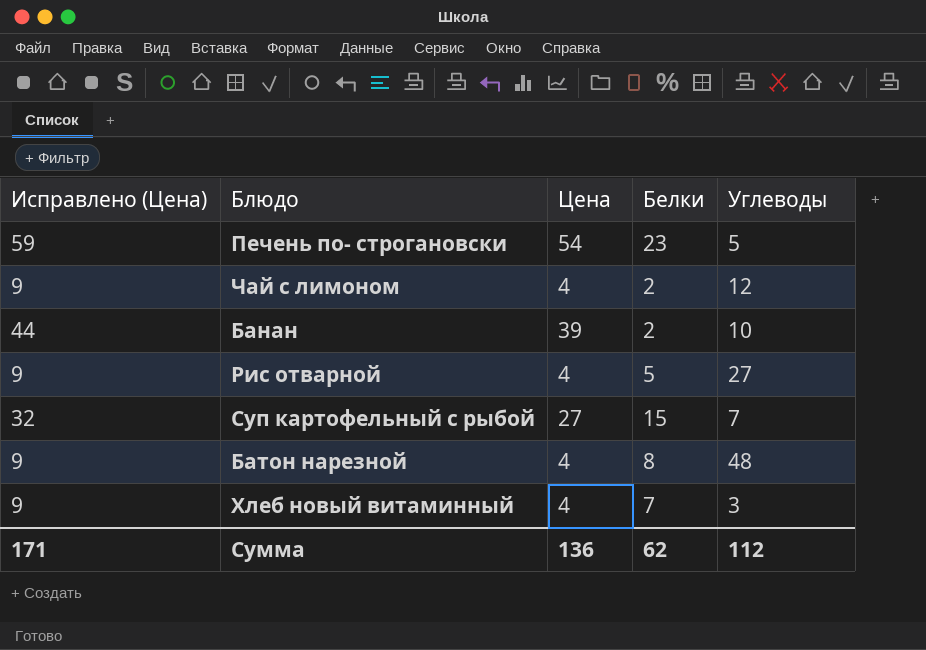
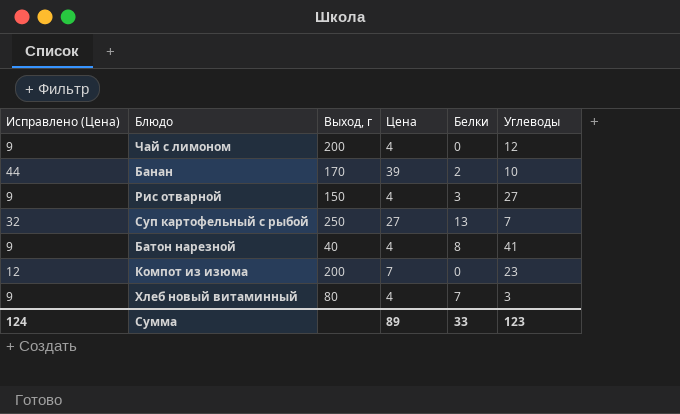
column Выход, г | position: none -> 3
row Печень по- строгановски: 59 | 54 | 23 | 5 -> none
Чай с лимоном | Белки: 2 -> 0
Рис отварной | Белки: 5 -> 3
Суп картофельный с рыбой | Белки: 15 -> 13
Батон нарезной | Углеводы: 48 -> 41
row Компот из изюма: none -> 12 | 200 | 7 | 0 | 23
Сумма | Исправлено (Цена): 171 -> 124
Сумма | Цена: 136 -> 89
Сумма | Белки: 62 -> 33
Сумма | Углеводы: 112 -> 123

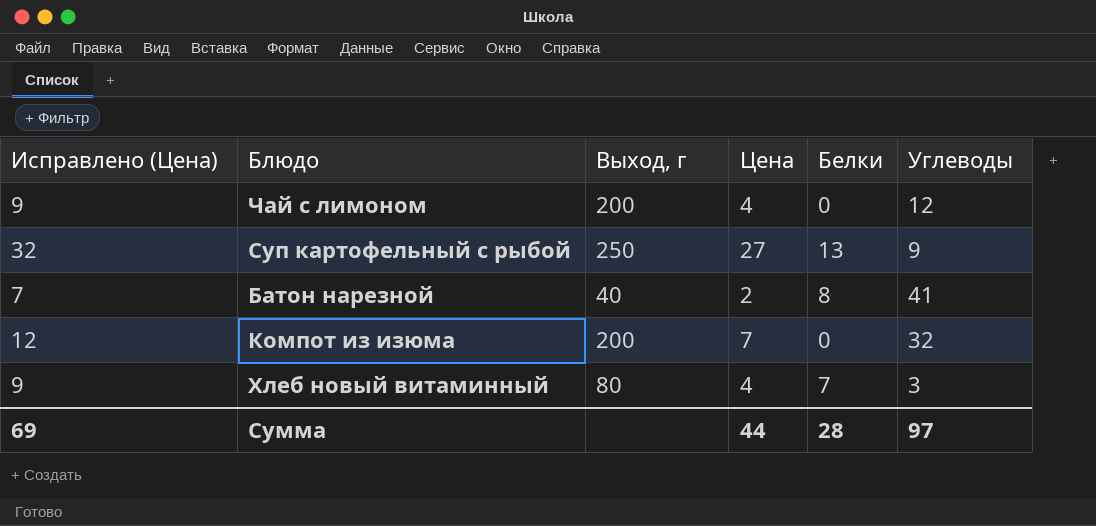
row Банан: 44 | 170 | 39 | 2 | 10 -> none
row Рис отварной: 9 | 150 | 4 | 3 | 27 -> none
Суп картофельный с рыбой | Углеводы: 7 -> 9
Батон нарезной | Исправлено (Цена): 9 -> 7
Батон нарезной | Цена: 4 -> 2
Компот из изюма | Углеводы: 23 -> 32
Сумма | Исправлено (Цена): 124 -> 69
Сумма | Цена: 89 -> 44
Сумма | Белки: 33 -> 28
Сумма | Углеводы: 123 -> 97

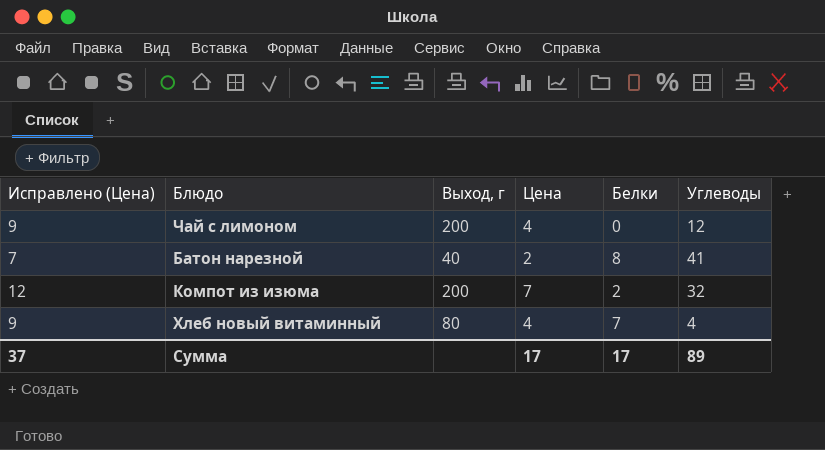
row Суп картофельный с рыбой: 32 | 250 | 27 | 13 | 9 -> none
Компот из изюма | Белки: 0 -> 2
Хлеб новый витаминный | Углеводы: 3 -> 4
Сумма | Исправлено (Цена): 69 -> 37
Сумма | Цена: 44 -> 17
Сумма | Белки: 28 -> 17
Сумма | Углеводы: 97 -> 89

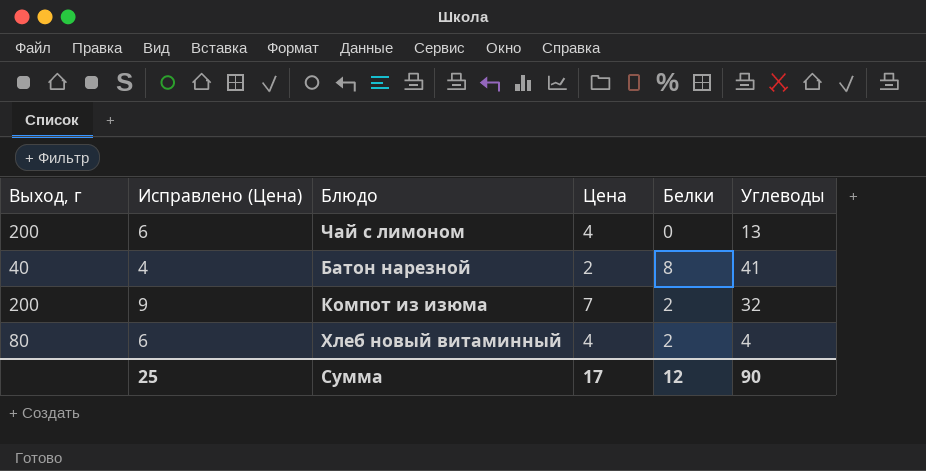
column Выход, г | position: 3 -> 1
column Исправлено (Цена) | formula: [Цена] + 5 -> [Цена] + 2
Чай с лимоном | Углеводы: 12 -> 13
Хлеб новый витаминный | Белки: 7 -> 2
Сумма | Исправлено (Цена): 37 -> 25
Сумма | Белки: 17 -> 12
Сумма | Углеводы: 89 -> 90

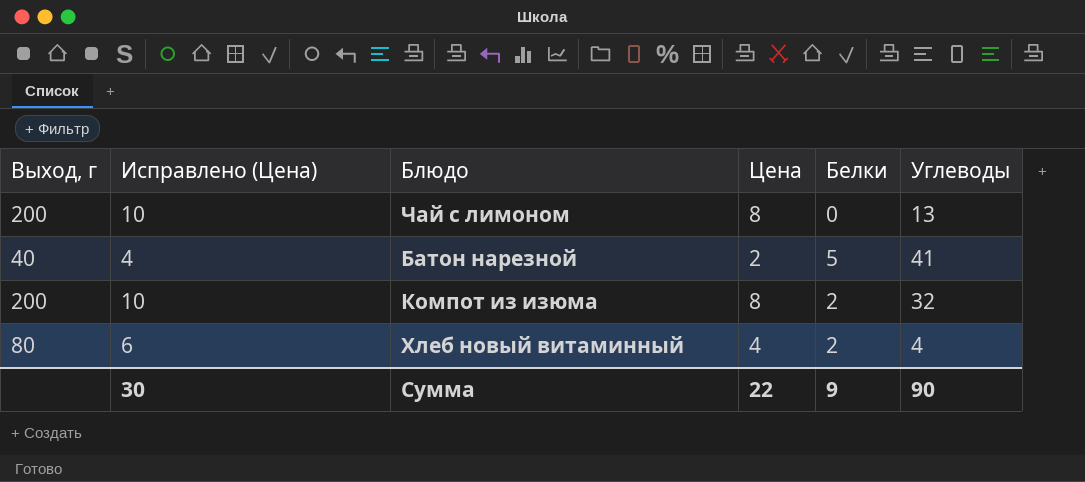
Чай с лимоном | Исправлено (Цена): 6 -> 10
Чай с лимоном | Цена: 4 -> 8
Батон нарезной | Белки: 8 -> 5
Компот из изюма | Исправлено (Цена): 9 -> 10
Компот из изюма | Цена: 7 -> 8
Сумма | Исправлено (Цена): 25 -> 30
Сумма | Цена: 17 -> 22
Сумма | Белки: 12 -> 9

